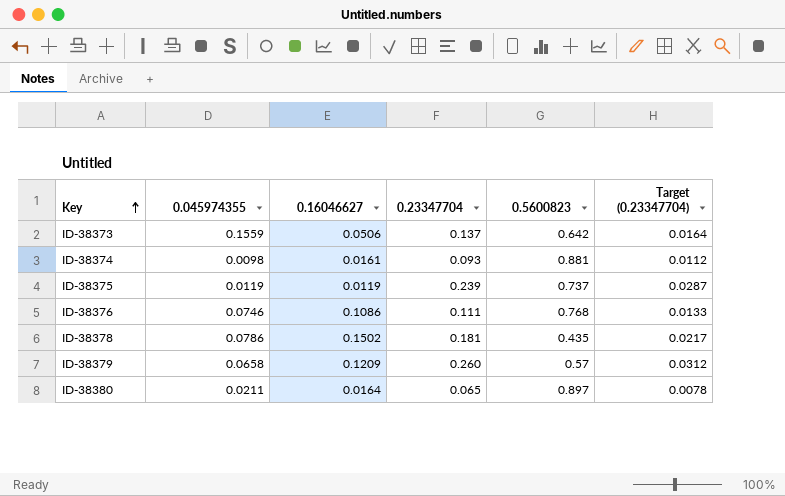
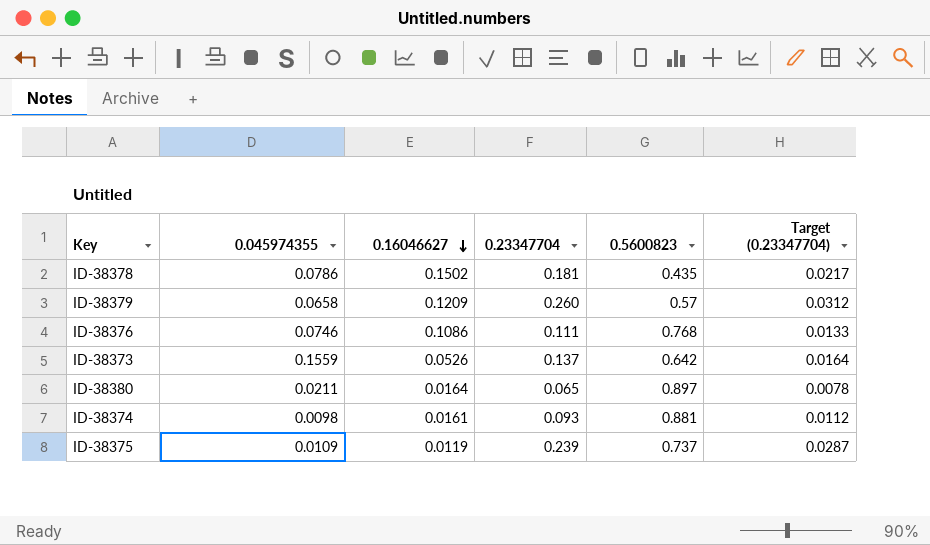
row order: Key ascending -> 0.16046627 descending
ID-38373 | 0.16046627: 0.0506 -> 0.0526
ID-38375 | 0.045974355: 0.0119 -> 0.0109

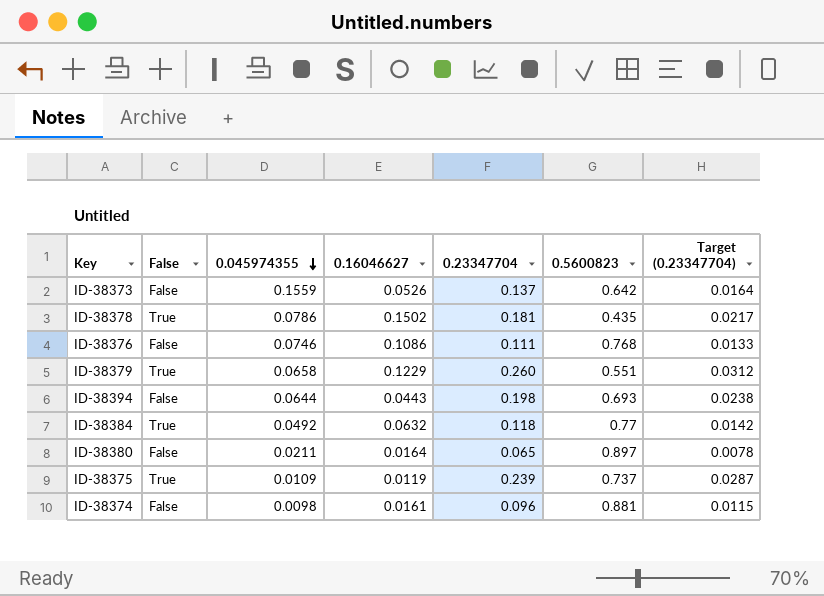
row order: 0.16046627 descending -> 0.045974355 descending
column False | position: none -> 2
ID-38379 | 0.16046627: 0.1209 -> 0.1229
ID-38379 | 0.5600823: 0.57 -> 0.551
row ID-38394: none -> False | 0.0644 | 0.0443 | 0.198 | 0.693 | 0.0238
row ID-38384: none -> True | 0.0492 | 0.0632 | 0.118 | 0.77 | 0.0142
ID-38374 | 0.23347704: 0.093 -> 0.096
ID-38374 | Target (0.23347704): 0.0112 -> 0.0115

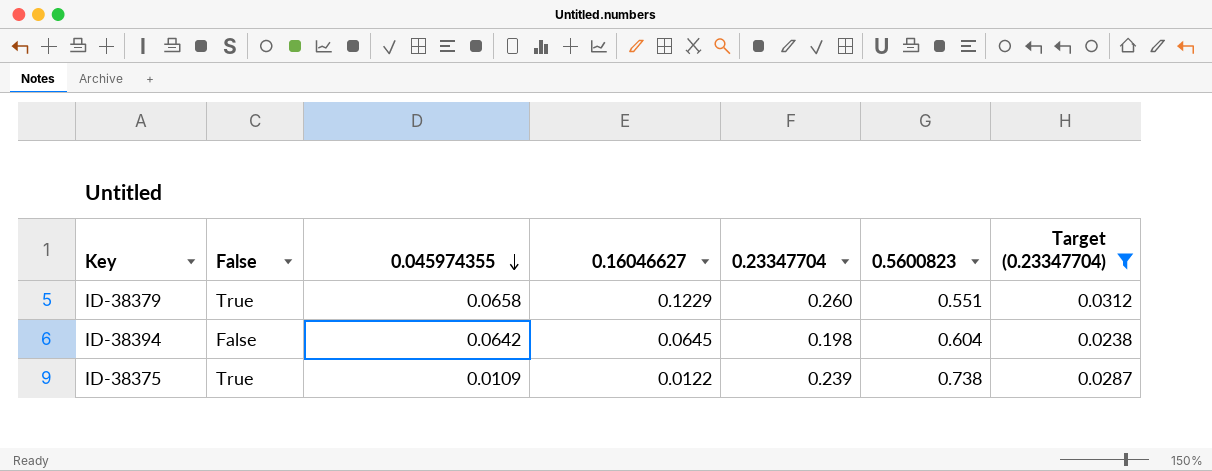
filter: none -> Target (0.23347704) >= 0.0238
ID-38394 | 0.045974355: 0.0644 -> 0.0642
ID-38394 | 0.16046627: 0.0443 -> 0.0645
ID-38394 | 0.5600823: 0.693 -> 0.604
ID-38375 | 0.16046627: 0.0119 -> 0.0122
ID-38375 | 0.5600823: 0.737 -> 0.738

